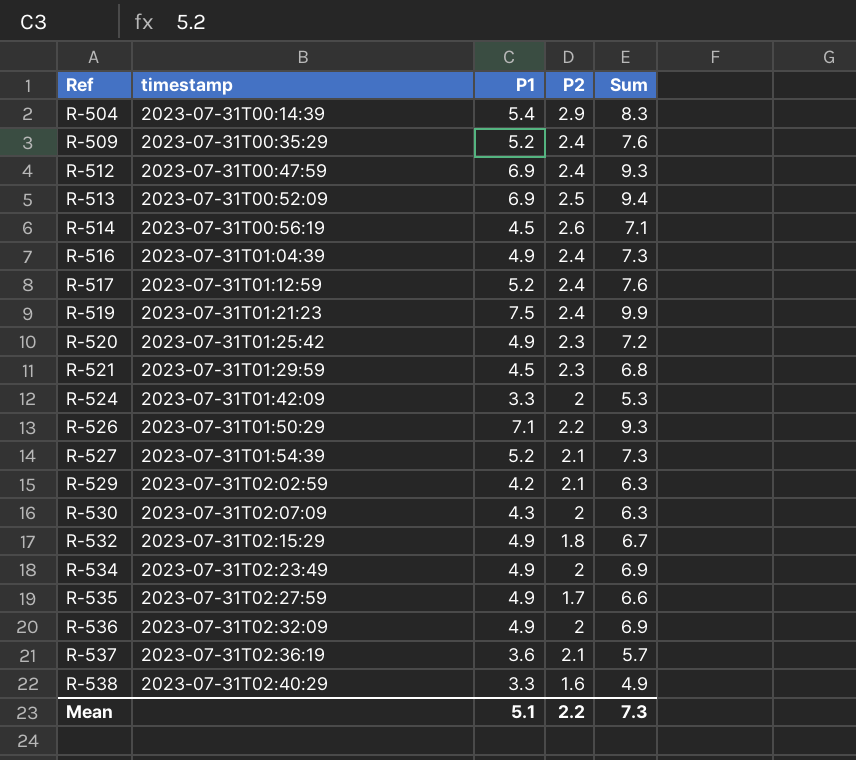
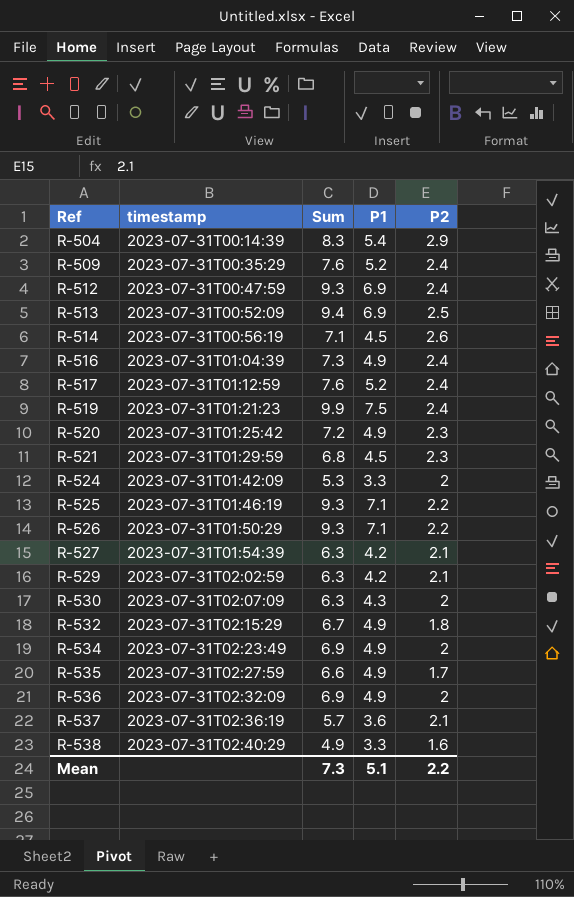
column Sum | position: 5 -> 3
row R-525: none -> 2023-07-31T01:46:19 | 9.3 | 7.1 | 2.2
R-527 | Sum: 7.3 -> 6.3
R-527 | P1: 5.2 -> 4.2

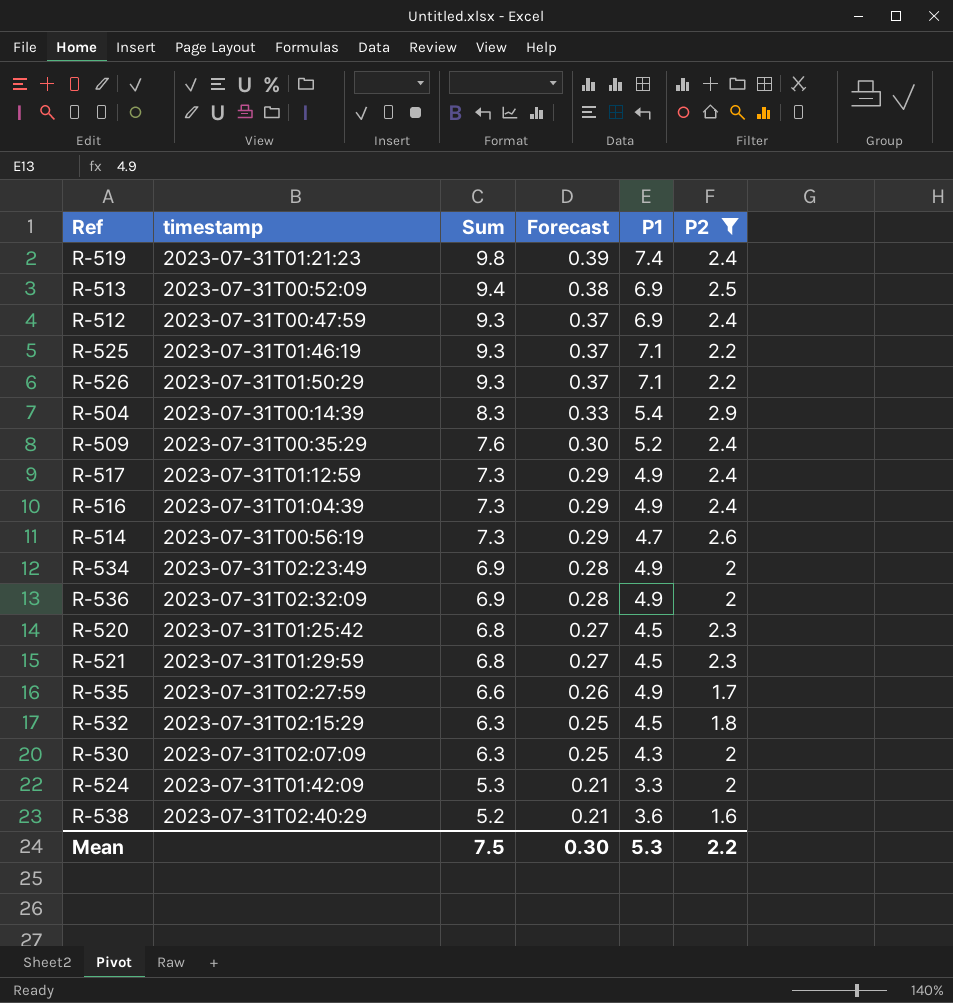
filter: none -> P2 != 2.1
row order: Ref ascending -> Sum descending
column Forecast | formula: none -> [Sum] * 0.04
R-519 | Sum: 9.9 -> 9.8
R-519 | P1: 7.5 -> 7.4
R-517 | Sum: 7.6 -> 7.3
R-517 | P1: 5.2 -> 4.9
R-514 | Sum: 7.1 -> 7.3
R-514 | P1: 4.5 -> 4.7
R-520 | Sum: 7.2 -> 6.8
R-520 | P1: 4.9 -> 4.5
R-532 | Sum: 6.7 -> 6.3
R-532 | P1: 4.9 -> 4.5
R-538 | Sum: 4.9 -> 5.2
R-538 | P1: 3.3 -> 3.6
Mean | Sum: 7.3 -> 7.5
Mean | P1: 5.1 -> 5.3

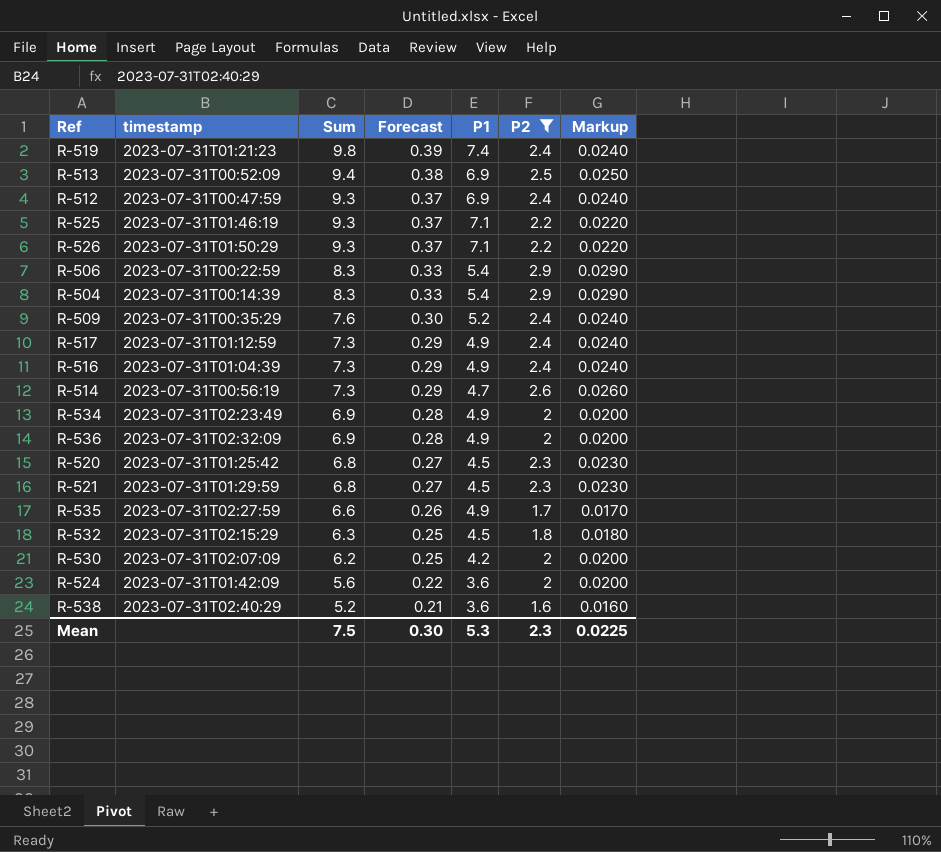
column Markup | formula: none -> [P2] * 0.01
row R-506: none -> 2023-07-31T00:22:59 | 8.3 | 0.33 | 5.4 | 2.9 | 0.0290
R-530 | Sum: 6.3 -> 6.2
R-530 | P1: 4.3 -> 4.2
R-524 | Sum: 5.3 -> 5.6
R-524 | Forecast: 0.21 -> 0.22
R-524 | P1: 3.3 -> 3.6
Mean | P2: 2.2 -> 2.3

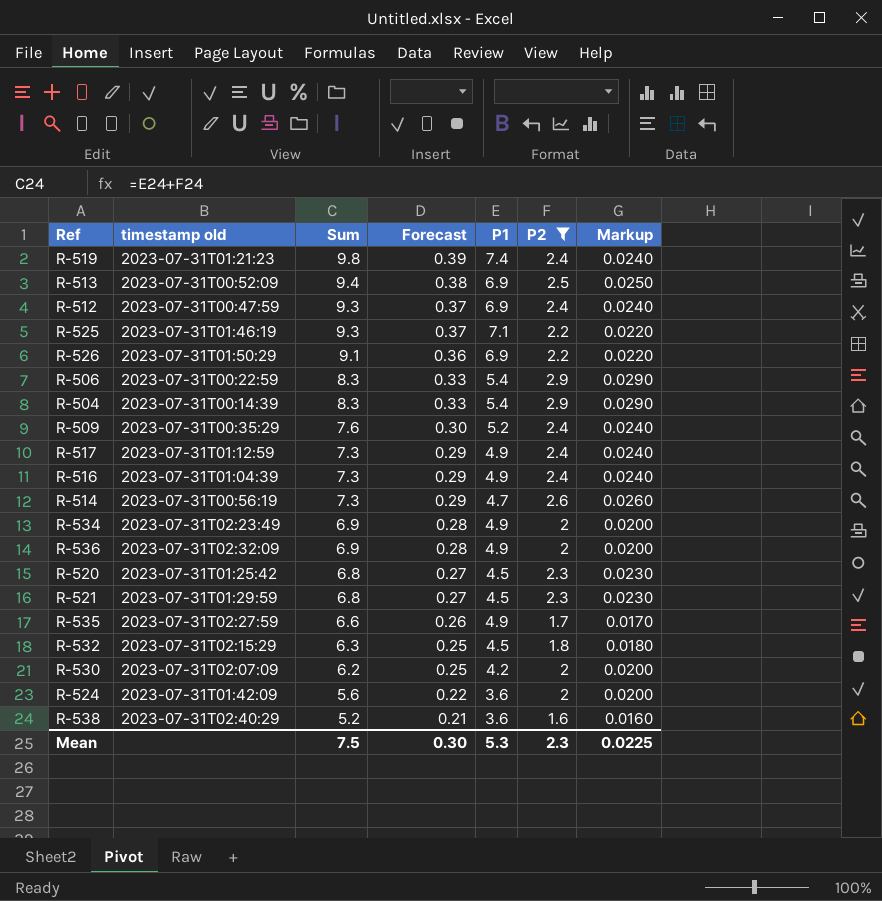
column name: timestamp -> timestamp old
R-526 | Sum: 9.3 -> 9.1
R-526 | Forecast: 0.37 -> 0.36
R-526 | P1: 7.1 -> 6.9

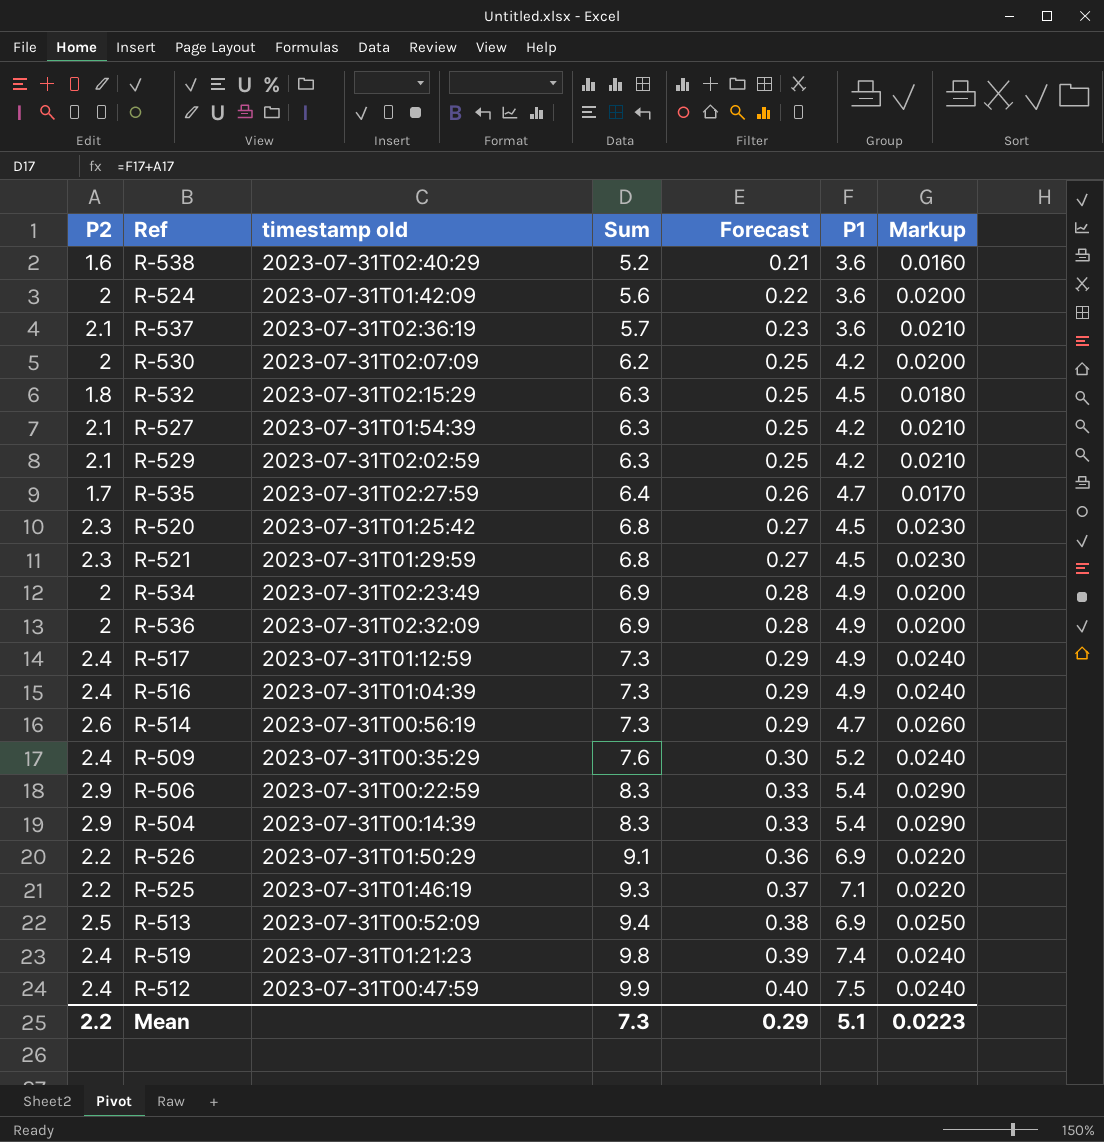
filter: P2 != 2.1 -> none
row order: Sum descending -> Sum ascending
column P2 | position: 6 -> 1
R-535 | Sum: 6.6 -> 6.4
R-535 | P1: 4.9 -> 4.7
R-512 | Sum: 9.3 -> 9.9
R-512 | Forecast: 0.37 -> 0.40
R-512 | P1: 6.9 -> 7.5
Mean | P2: 2.3 -> 2.2
Mean | Sum: 7.5 -> 7.3
Mean | Forecast: 0.30 -> 0.29
Mean | P1: 5.3 -> 5.1
Mean | Markup: 0.0225 -> 0.0223

